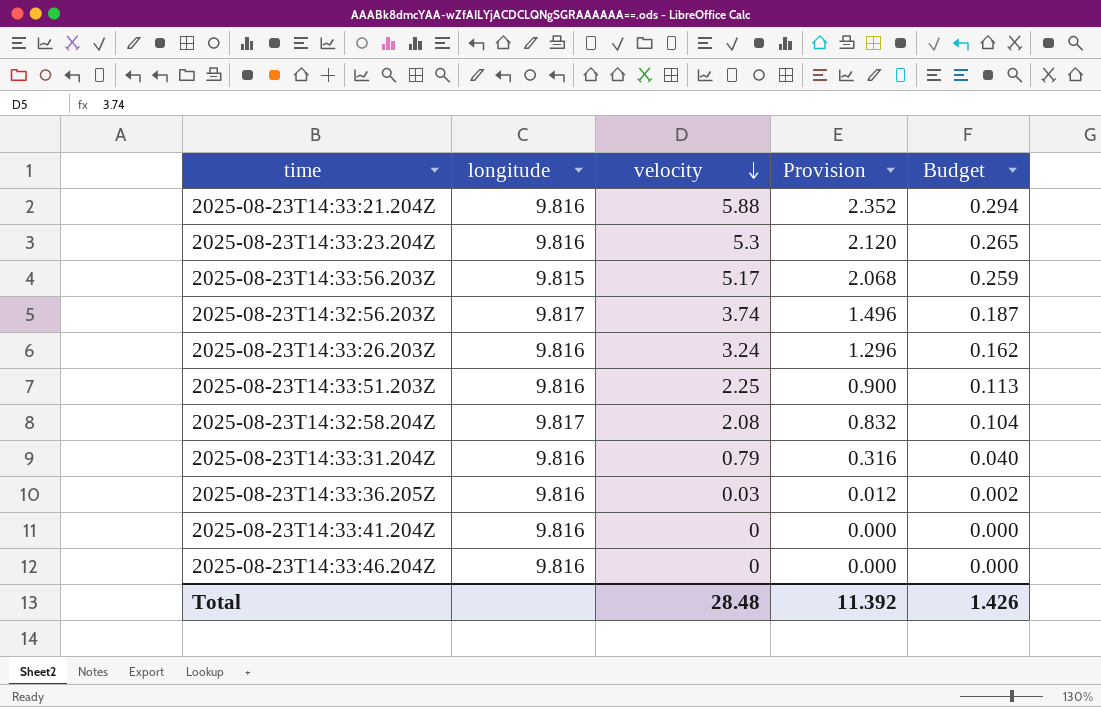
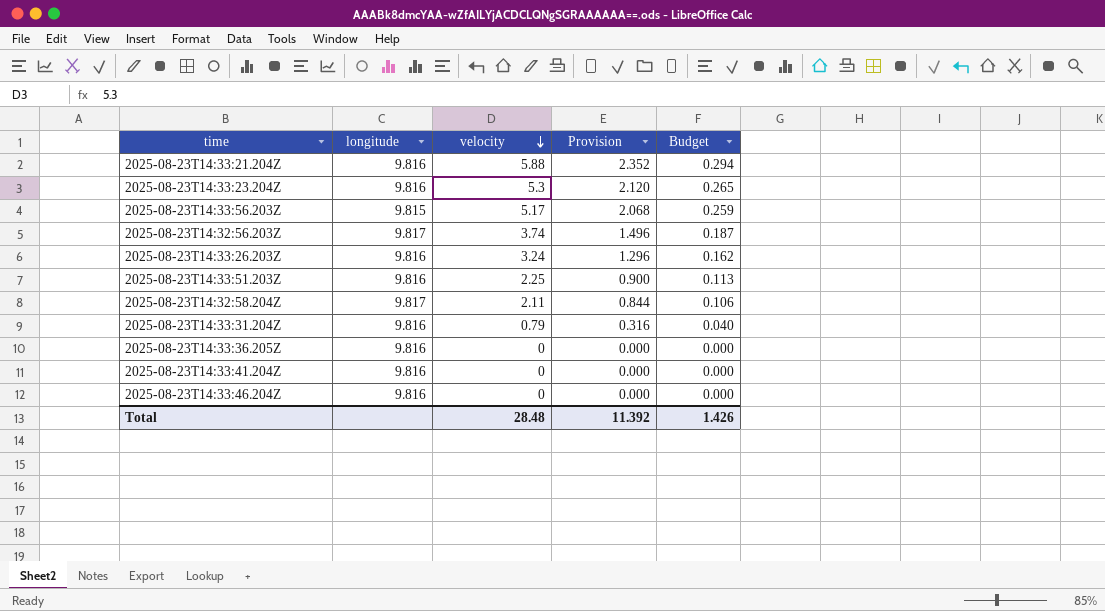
2025-08-23T14:32:58.204Z | velocity: 2.08 -> 2.11
2025-08-23T14:32:58.204Z | Provision: 0.832 -> 0.844
2025-08-23T14:32:58.204Z | Budget: 0.104 -> 0.106
2025-08-23T14:33:36.205Z | velocity: 0.03 -> 0
2025-08-23T14:33:36.205Z | Provision: 0.012 -> 0.000
2025-08-23T14:33:36.205Z | Budget: 0.002 -> 0.000

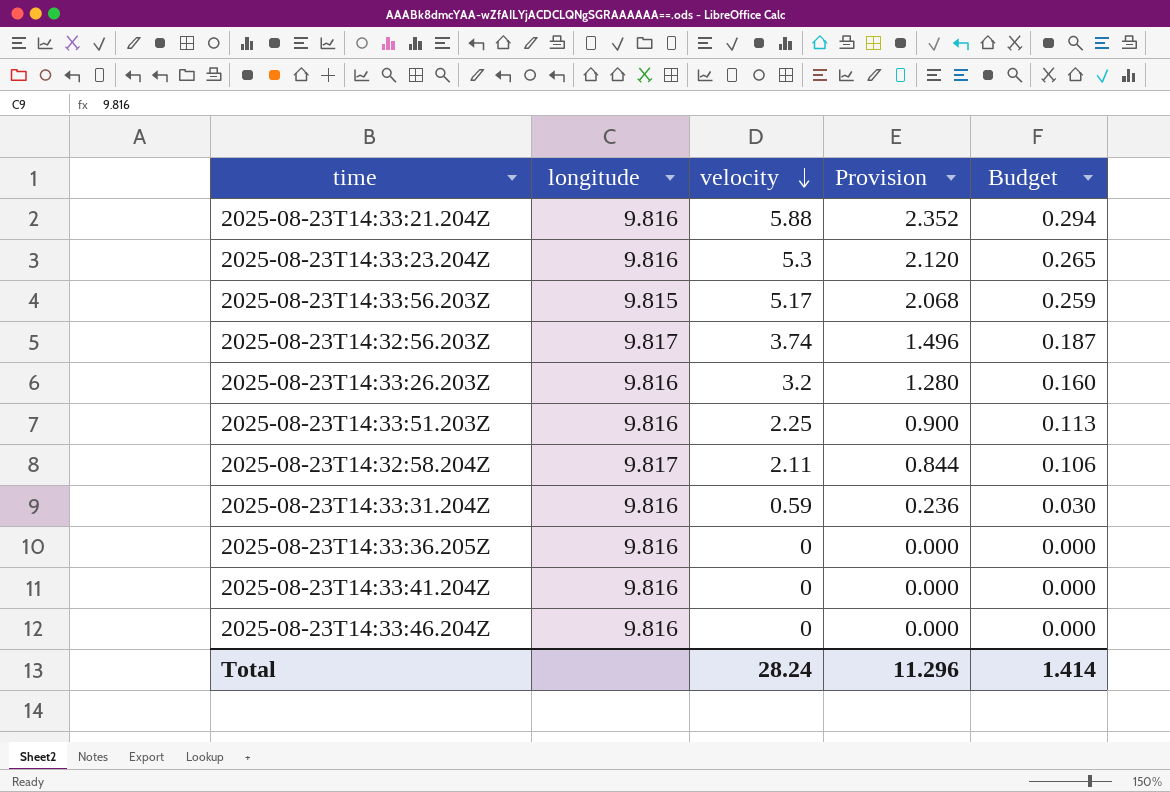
2025-08-23T14:33:26.203Z | velocity: 3.24 -> 3.2
2025-08-23T14:33:26.203Z | Provision: 1.296 -> 1.280
2025-08-23T14:33:26.203Z | Budget: 0.162 -> 0.160
2025-08-23T14:33:31.204Z | velocity: 0.79 -> 0.59
2025-08-23T14:33:31.204Z | Provision: 0.316 -> 0.236
2025-08-23T14:33:31.204Z | Budget: 0.040 -> 0.030
Total | velocity: 28.48 -> 28.24
Total | Provision: 11.392 -> 11.296
Total | Budget: 1.426 -> 1.414

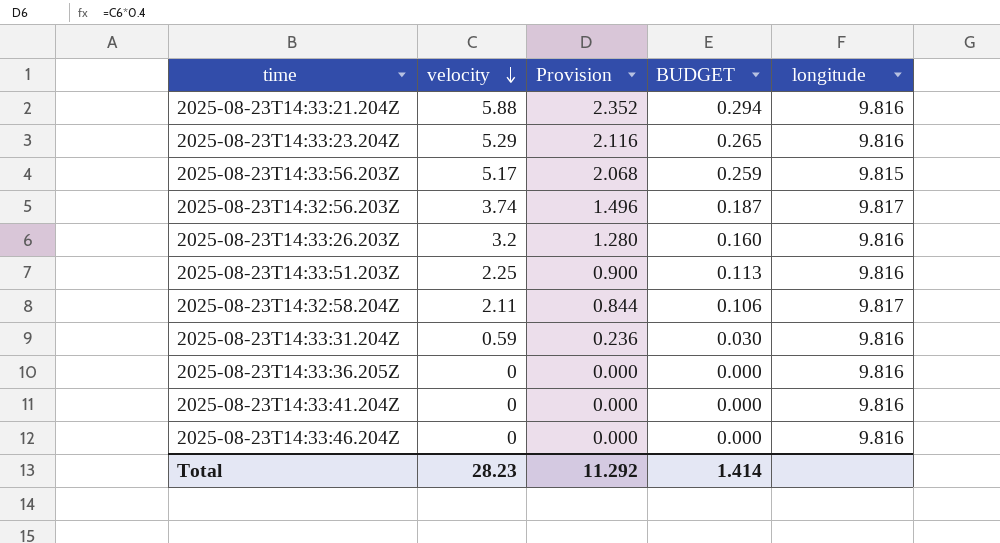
column name: Budget -> BUDGET
column longitude | position: 2 -> 5
2025-08-23T14:33:23.204Z | velocity: 5.3 -> 5.29
2025-08-23T14:33:23.204Z | Provision: 2.120 -> 2.116
Total | velocity: 28.24 -> 28.23
Total | Provision: 11.296 -> 11.292

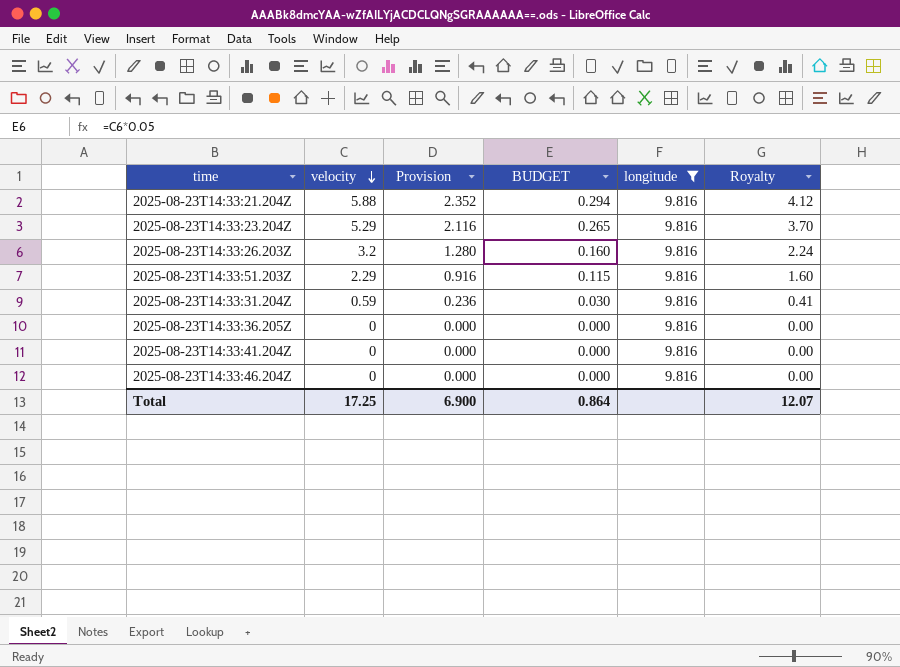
filter: none -> longitude = 9.816
column Royalty | formula: none -> [velocity] * 0.7
2025-08-23T14:33:51.203Z | velocity: 2.25 -> 2.29
2025-08-23T14:33:51.203Z | Provision: 0.900 -> 0.916
2025-08-23T14:33:51.203Z | BUDGET: 0.113 -> 0.115
Total | velocity: 28.23 -> 17.25
Total | Provision: 11.292 -> 6.900
Total | BUDGET: 1.414 -> 0.864

